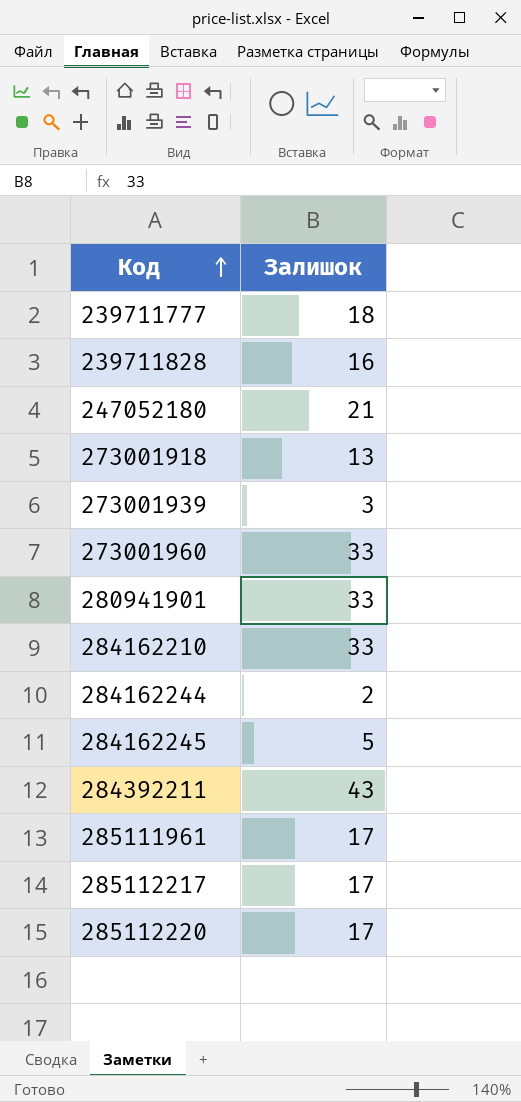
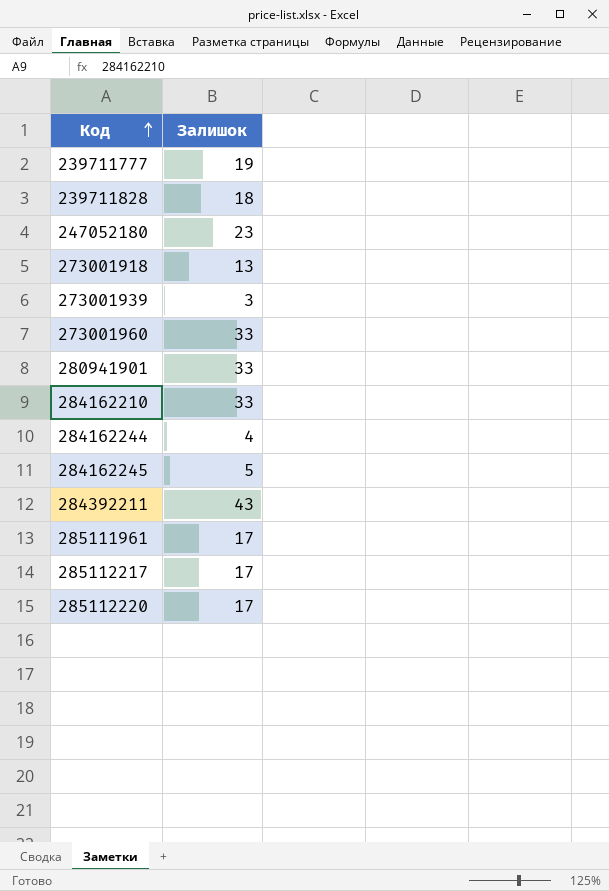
239711777 | Залишок: 18 -> 19
239711828 | Залишок: 16 -> 18
247052180 | Залишок: 21 -> 23
284162244 | Залишок: 2 -> 4

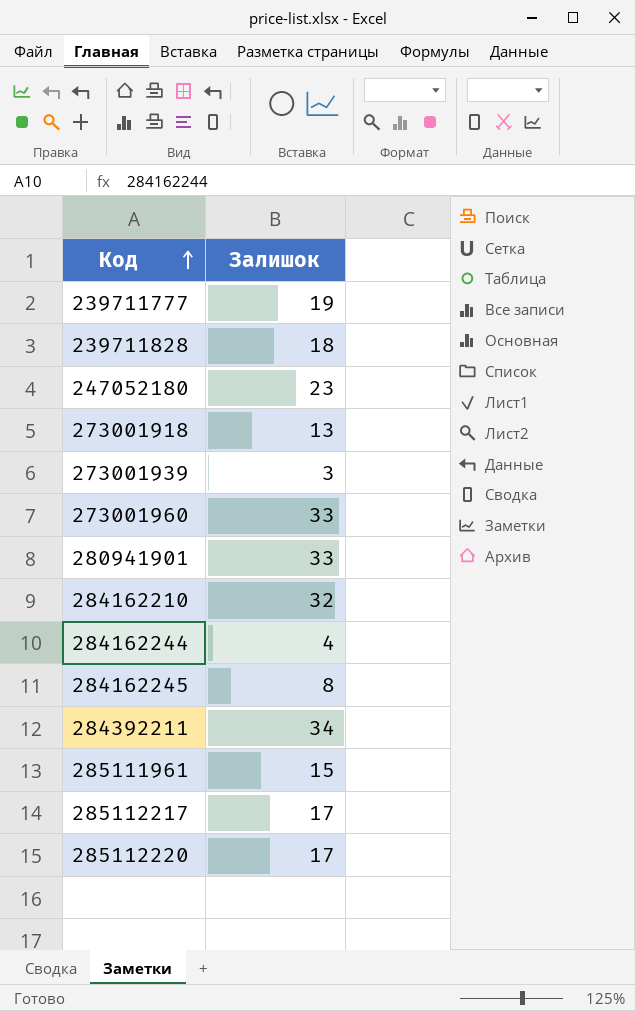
284162210 | Залишок: 33 -> 32
284162245 | Залишок: 5 -> 8
284392211 | Залишок: 43 -> 34
285111961 | Залишок: 17 -> 15

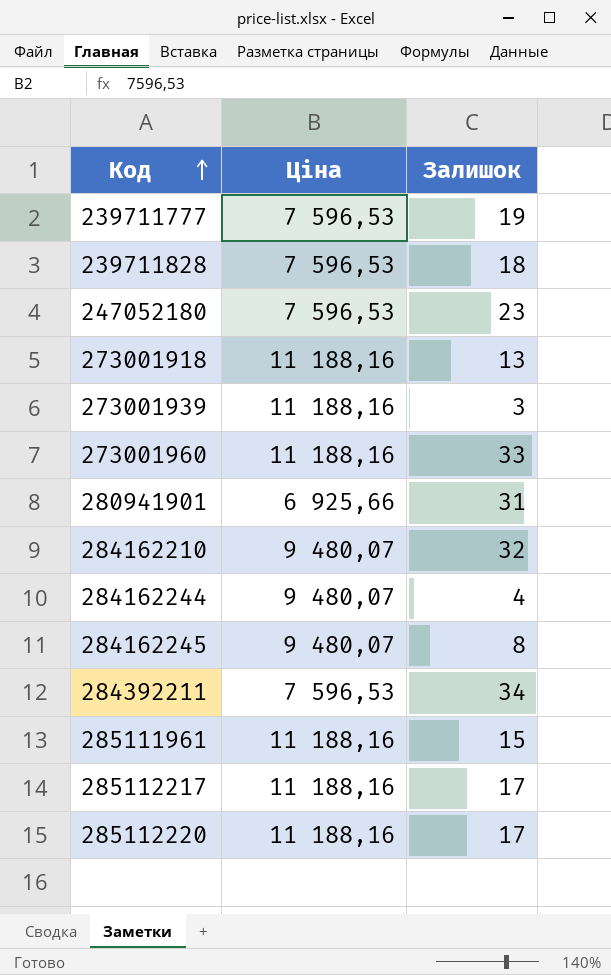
column Ціна | position: none -> 2
280941901 | Залишок: 33 -> 31

